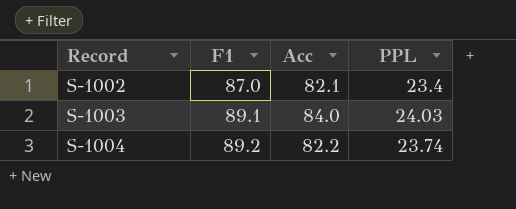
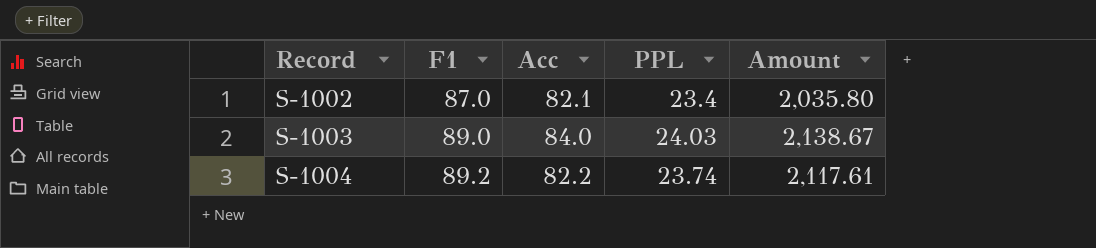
column Amount | formula: none -> [F1] * [PPL]
S-1003 | F1: 89.1 -> 89.0

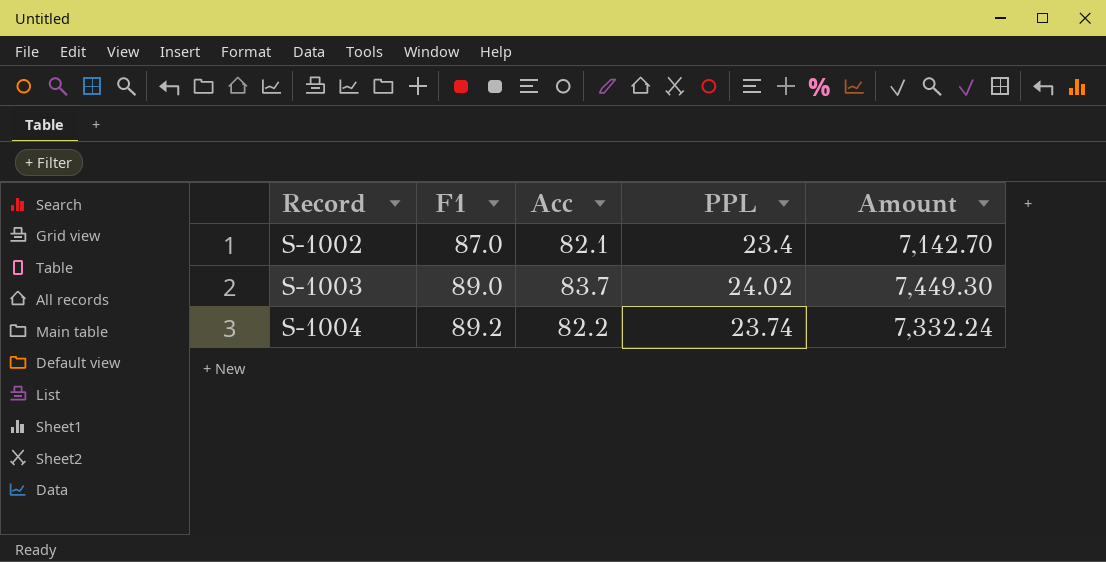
column Amount | formula: [F1] * [PPL] -> [F1] * [Acc]
S-1003 | Acc: 84.0 -> 83.7
S-1003 | PPL: 24.03 -> 24.02

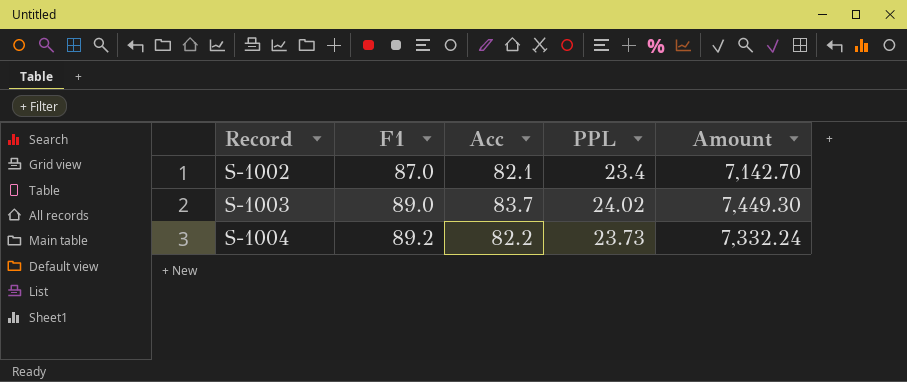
S-1004 | PPL: 23.74 -> 23.73

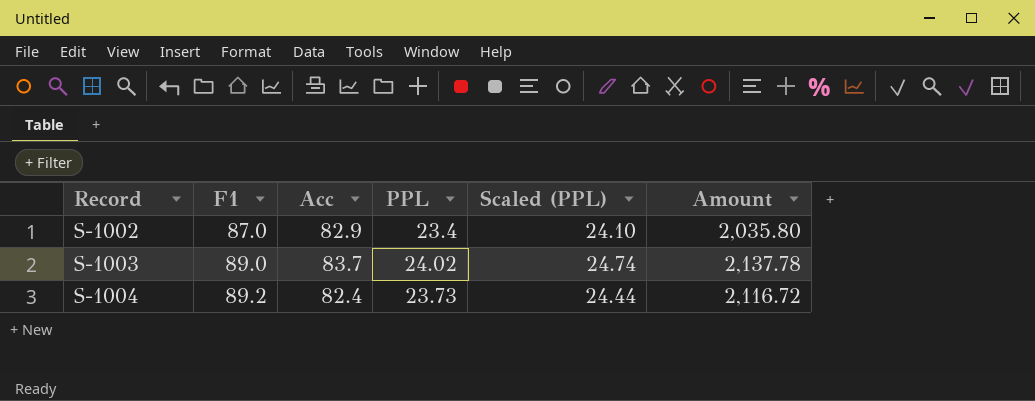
column Scaled (PPL) | formula: none -> [PPL] * 1.03
column Amount | formula: [F1] * [Acc] -> [F1] * [PPL]
S-1002 | Acc: 82.1 -> 82.9
S-1004 | Acc: 82.2 -> 82.4

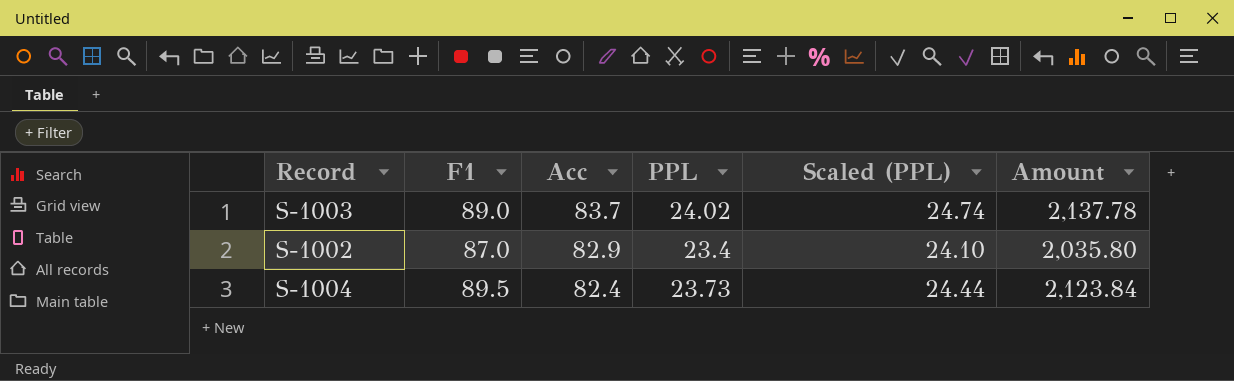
row order: Record ascending -> Acc descending
S-1004 | F1: 89.2 -> 89.5
S-1004 | Amount: 2,116.72 -> 2,123.84

